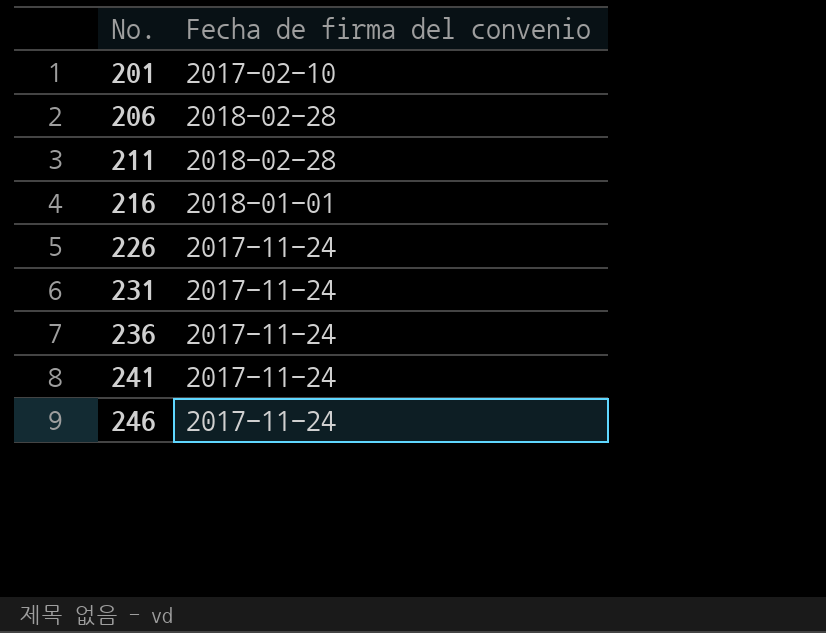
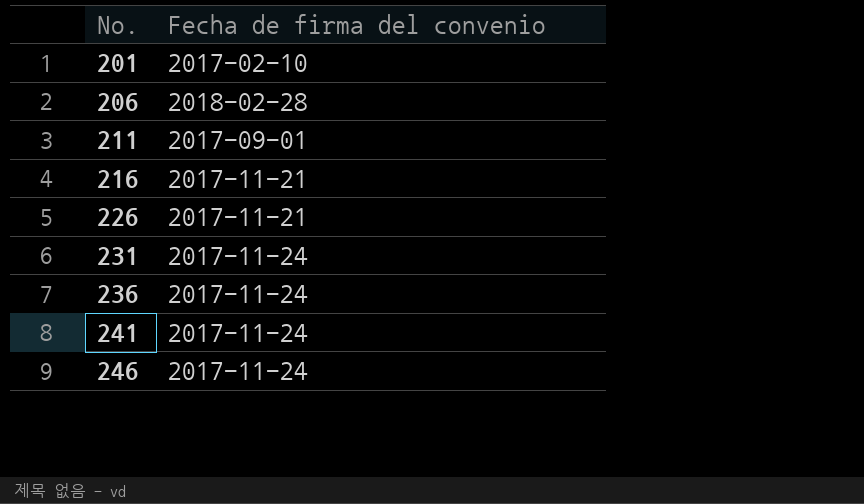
211 | Fecha de firma del convenio: 2018-02-28 -> 2017-09-01
216 | Fecha de firma del convenio: 2018-01-01 -> 2017-11-21
226 | Fecha de firma del convenio: 2017-11-24 -> 2017-11-21

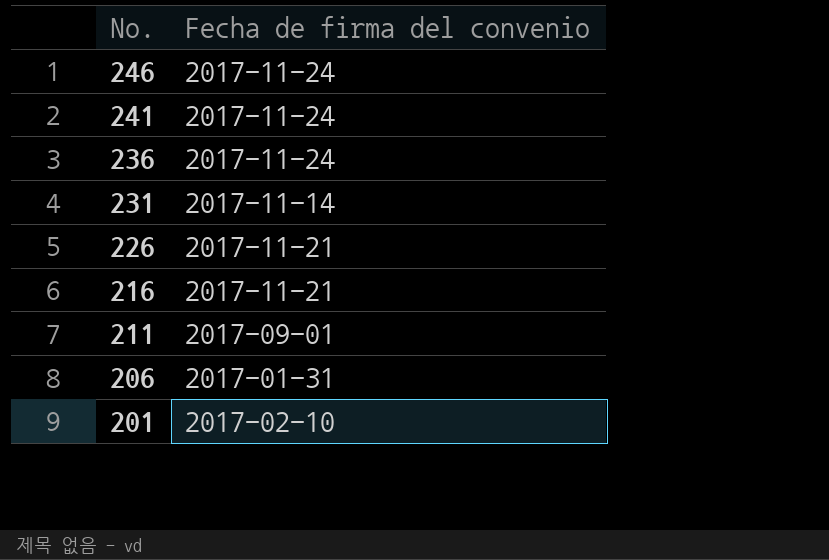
row order: No. ascending -> No. descending
231 | Fecha de firma del convenio: 2017-11-24 -> 2017-11-14
206 | Fecha de firma del convenio: 2018-02-28 -> 2017-01-31

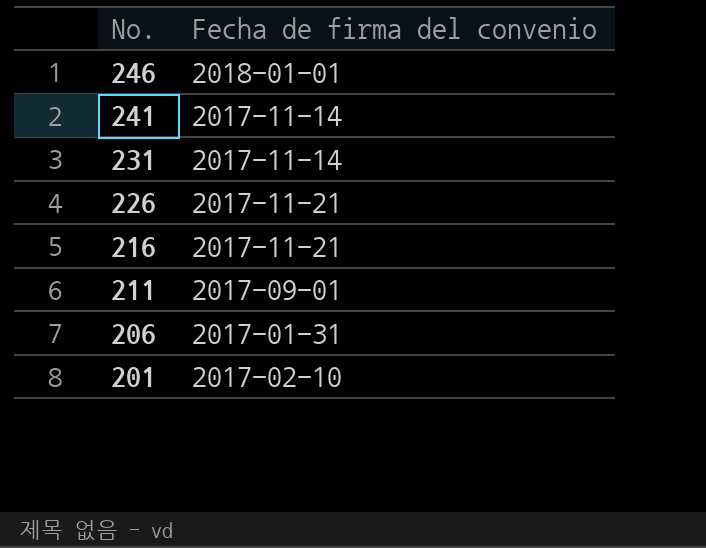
row 236: 2017-11-24 -> none
246 | Fecha de firma del convenio: 2017-11-24 -> 2018-01-01
241 | Fecha de firma del convenio: 2017-11-24 -> 2017-11-14

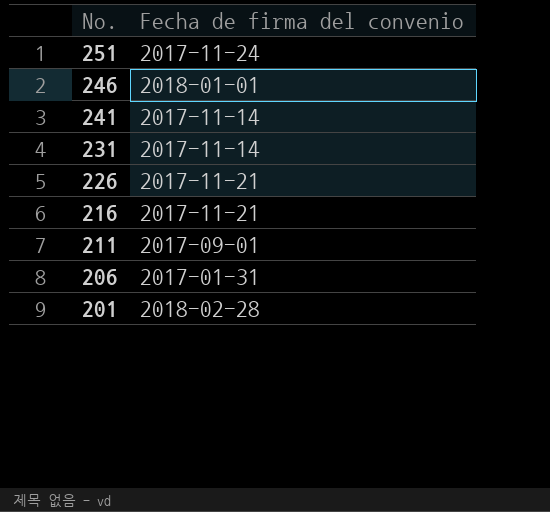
row 251: none -> 2017-11-24
201 | Fecha de firma del convenio: 2017-02-10 -> 2018-02-28

